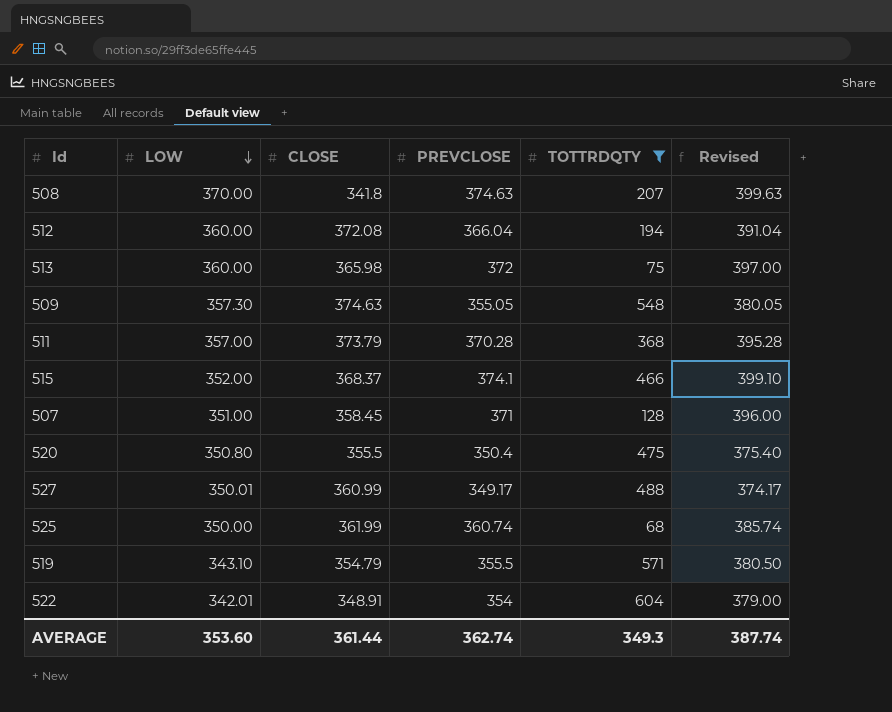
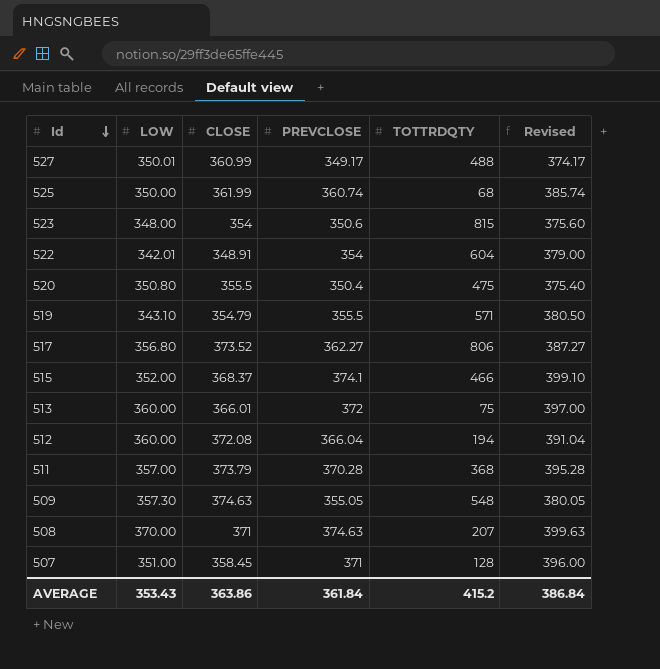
filter: TOTTRDQTY <= 604 -> none
row order: LOW descending -> Id descending
513 | CLOSE: 365.98 -> 366.01
508 | CLOSE: 341.8 -> 371
AVERAGE | LOW: 353.60 -> 353.43
AVERAGE | CLOSE: 361.44 -> 363.86
AVERAGE | PREVCLOSE: 362.74 -> 361.84
AVERAGE | TOTTRDQTY: 349.3 -> 415.2
AVERAGE | Revised: 387.74 -> 386.84

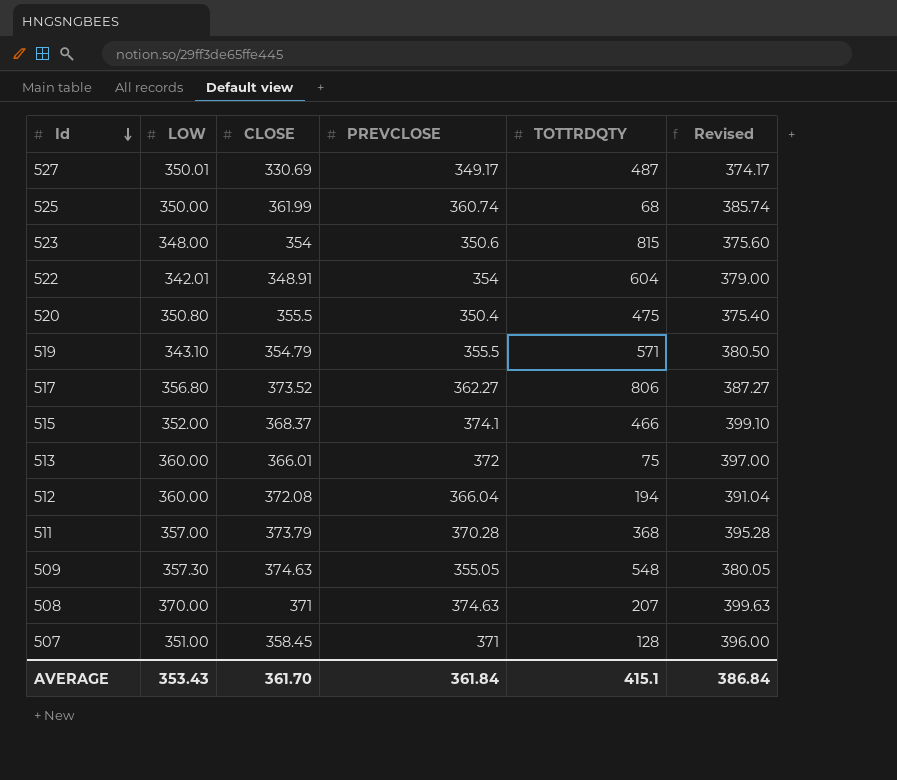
527 | CLOSE: 360.99 -> 330.69
527 | TOTTRDQTY: 488 -> 487
AVERAGE | CLOSE: 363.86 -> 361.70
AVERAGE | TOTTRDQTY: 415.2 -> 415.1

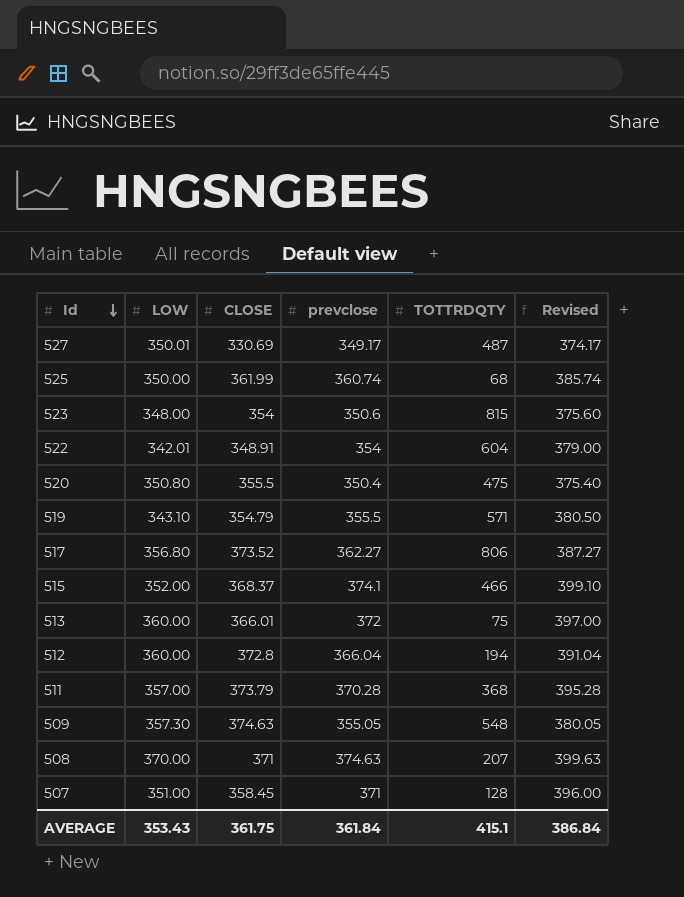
column name: PREVCLOSE -> prevclose
512 | CLOSE: 372.08 -> 372.8
AVERAGE | CLOSE: 361.70 -> 361.75

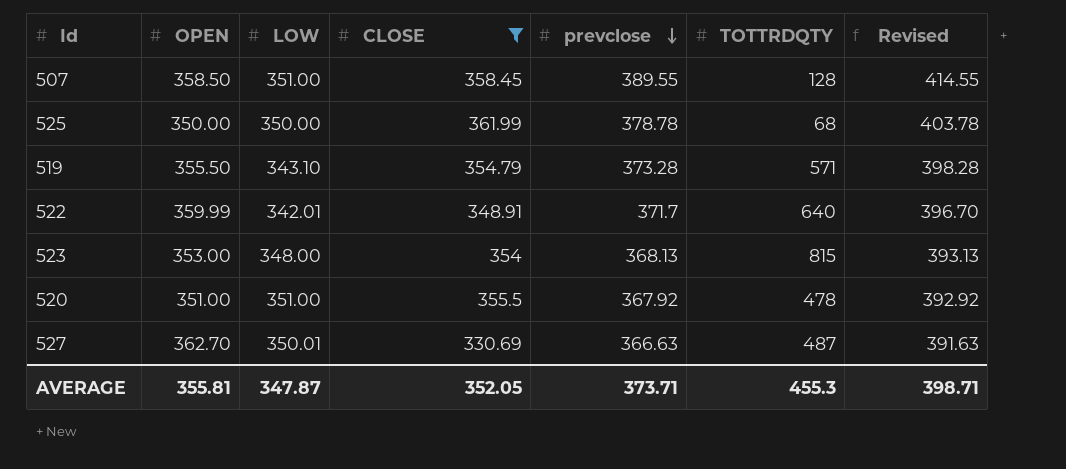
filter: none -> CLOSE <= 361.99
row order: Id descending -> prevclose descending
column OPEN | position: none -> 2
507 | prevclose: 371 -> 389.55
507 | Revised: 396.00 -> 414.55
525 | prevclose: 360.74 -> 378.78
525 | Revised: 385.74 -> 403.78
519 | prevclose: 355.5 -> 373.28
519 | Revised: 380.50 -> 398.28
522 | prevclose: 354 -> 371.7
522 | TOTTRDQTY: 604 -> 640
522 | Revised: 379.00 -> 396.70
523 | prevclose: 350.6 -> 368.13
523 | Revised: 375.60 -> 393.13
520 | LOW: 350.80 -> 351.00
520 | prevclose: 350.4 -> 367.92
520 | TOTTRDQTY: 475 -> 478
520 | Revised: 375.40 -> 392.92
527 | prevclose: 349.17 -> 366.63
527 | Revised: 374.17 -> 391.63
AVERAGE | LOW: 353.43 -> 347.87
AVERAGE | CLOSE: 361.75 -> 352.05
AVERAGE | prevclose: 361.84 -> 373.71
AVERAGE | TOTTRDQTY: 415.1 -> 455.3
AVERAGE | Revised: 386.84 -> 398.71

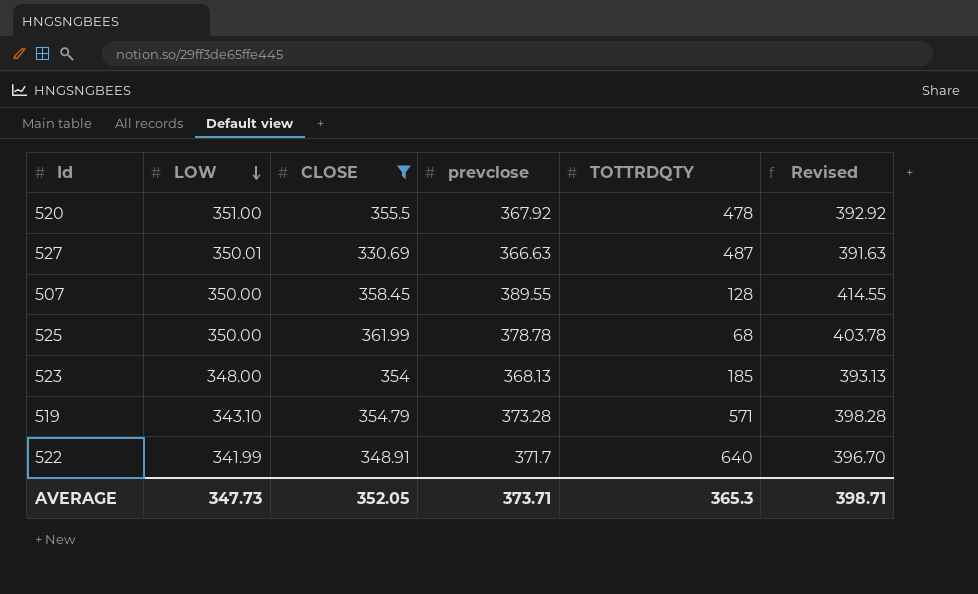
row order: prevclose descending -> LOW descending
column OPEN | position: 2 -> none
507 | LOW: 351.00 -> 350.00
523 | TOTTRDQTY: 815 -> 185
522 | LOW: 342.01 -> 341.99
AVERAGE | LOW: 347.87 -> 347.73
AVERAGE | TOTTRDQTY: 455.3 -> 365.3

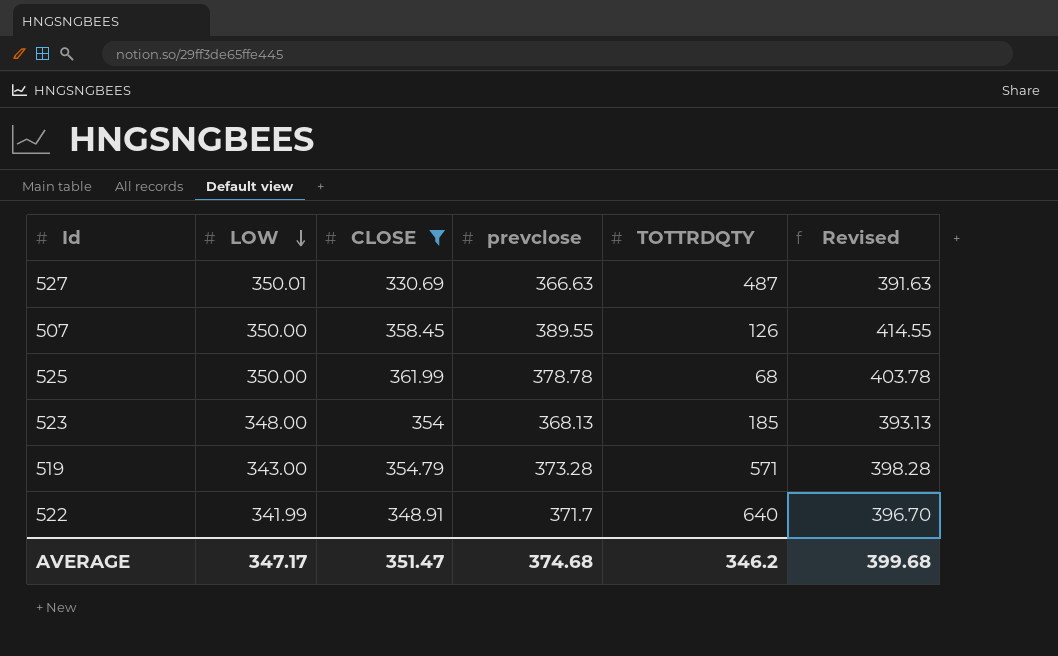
row 520: 351.00 | 355.5 | 367.92 | 478 | 392.92 -> none
507 | TOTTRDQTY: 128 -> 126
519 | LOW: 343.10 -> 343.00
AVERAGE | LOW: 347.73 -> 347.17
AVERAGE | CLOSE: 352.05 -> 351.47
AVERAGE | prevclose: 373.71 -> 374.68
AVERAGE | TOTTRDQTY: 365.3 -> 346.2
AVERAGE | Revised: 398.71 -> 399.68

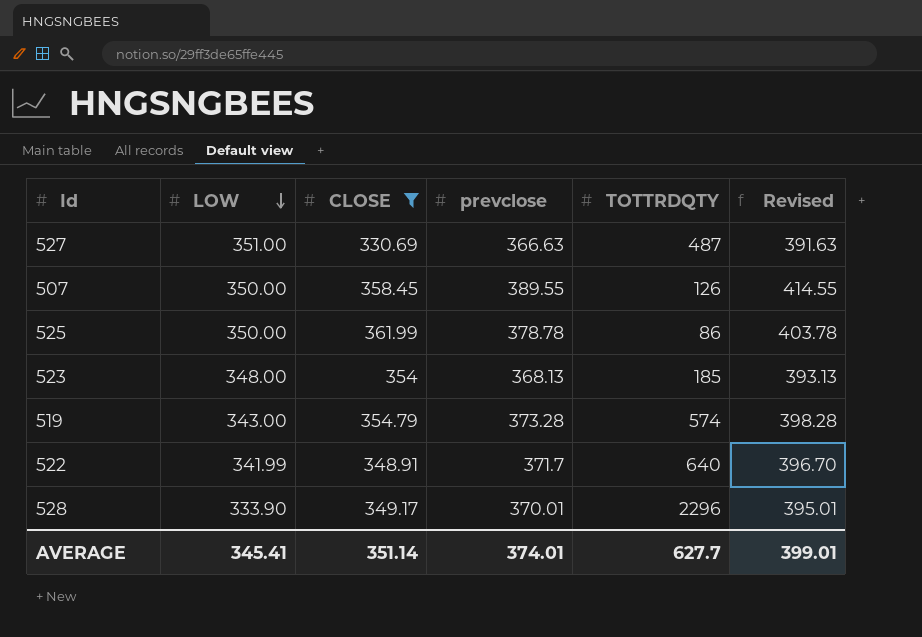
527 | LOW: 350.01 -> 351.00
525 | TOTTRDQTY: 68 -> 86
519 | TOTTRDQTY: 571 -> 574
row 528: none -> 333.90 | 349.17 | 370.01 | 2296 | 395.01
AVERAGE | LOW: 347.17 -> 345.41
AVERAGE | CLOSE: 351.47 -> 351.14
AVERAGE | prevclose: 374.68 -> 374.01
AVERAGE | TOTTRDQTY: 346.2 -> 627.7
AVERAGE | Revised: 399.68 -> 399.01

